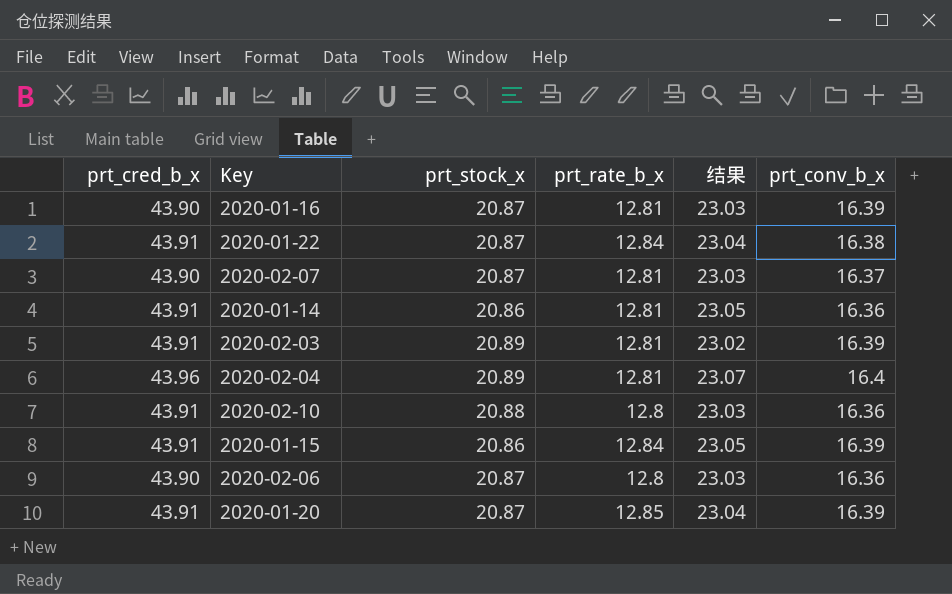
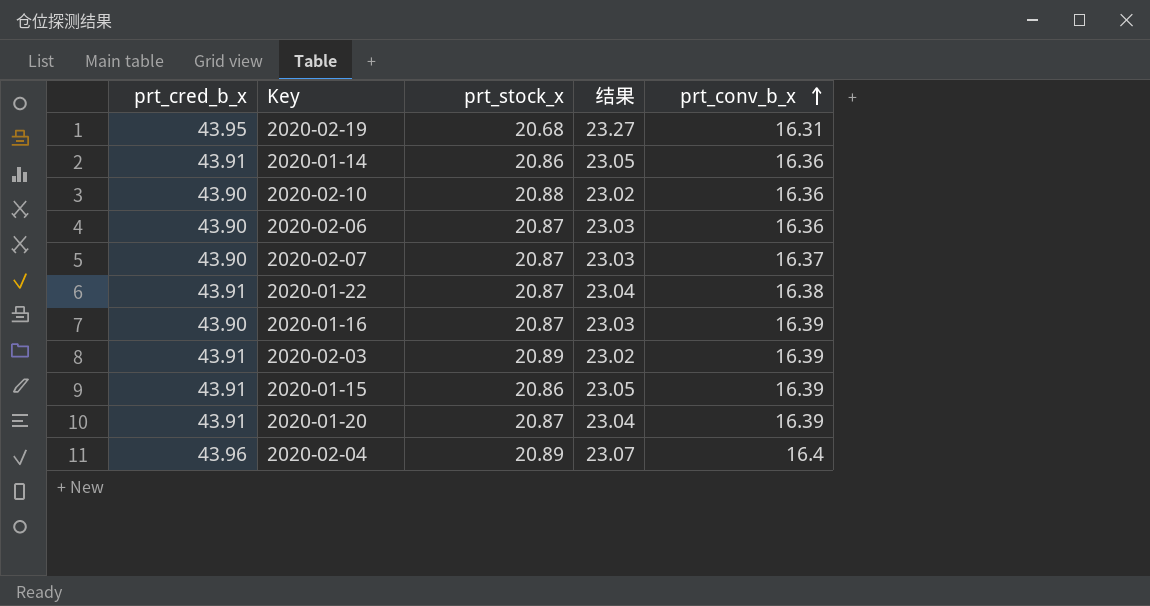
row order: none -> prt_conv_b_x ascending
column prt_rate_b_x | position: 4 -> none
row 2020-02-19: none -> 43.95 | 20.68 | 23.27 | 16.31
2020-02-10 | prt_cred_b_x: 43.91 -> 43.90
2020-02-10 | 结果: 23.03 -> 23.02

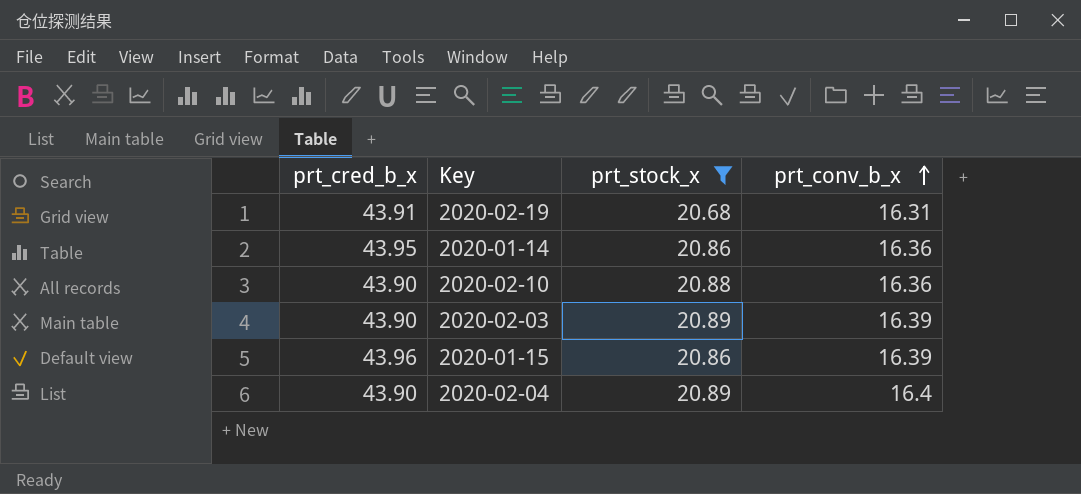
filter: none -> prt_stock_x != 20.87
column 结果 | formula: [prt_cred_b_x] - [prt_stock_x] -> none
2020-02-19 | prt_cred_b_x: 43.95 -> 43.91
2020-01-14 | prt_cred_b_x: 43.91 -> 43.95
2020-02-03 | prt_cred_b_x: 43.91 -> 43.90
2020-01-15 | prt_cred_b_x: 43.91 -> 43.96
2020-02-04 | prt_cred_b_x: 43.96 -> 43.90

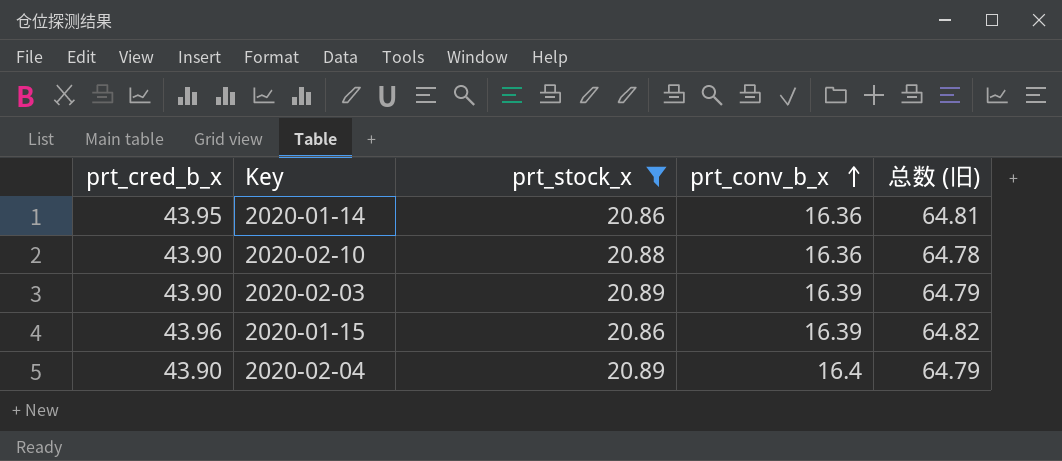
column 总数 (旧) | formula: none -> [prt_cred_b_x] + [prt_stock_x]
row 2020-02-19: 43.91 | 20.68 | 16.31 -> none

